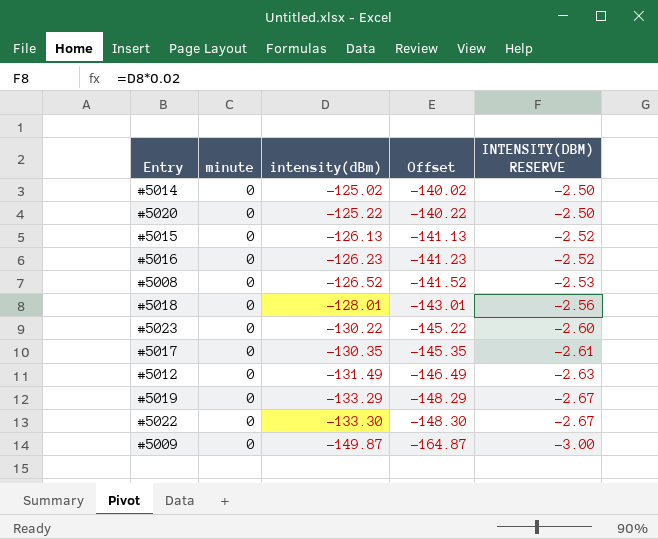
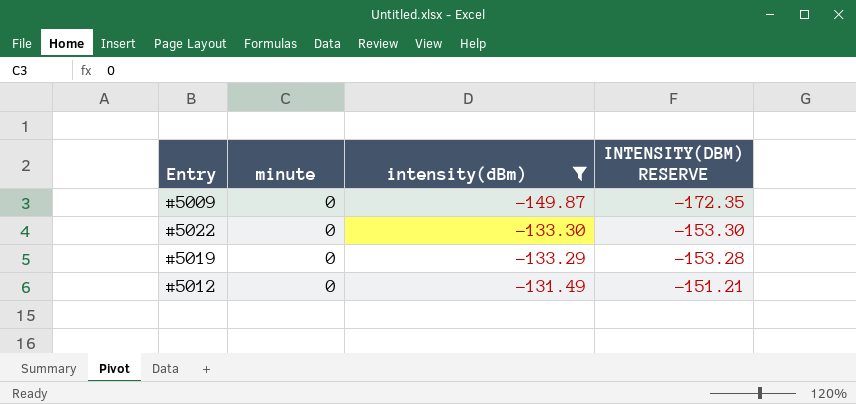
filter: none -> intensity(dBm) <= -131.49
row order: intensity(dBm) descending -> intensity(dBm) ascending
column Offset | formula: [intensity(dBm)] - 15 -> none
column INTENSITY(DBM) RESERVE | formula: [intensity(dBm)] * 0.02 -> [intensity(dBm)] * 1.15

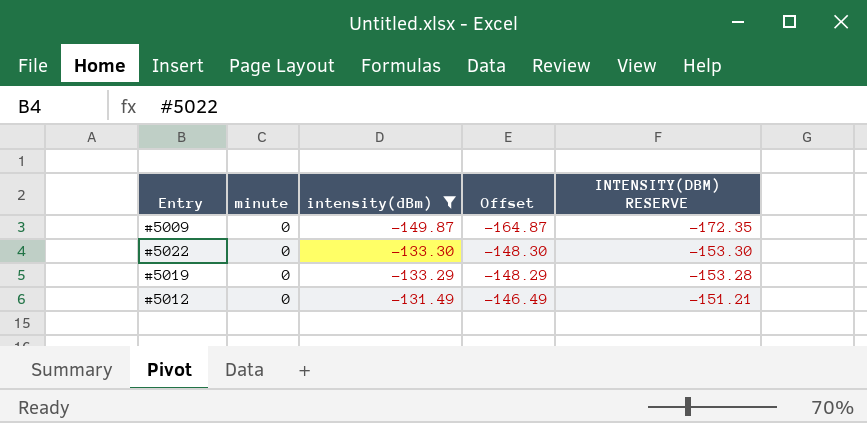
column Offset | formula: none -> [intensity(dBm)] - 15

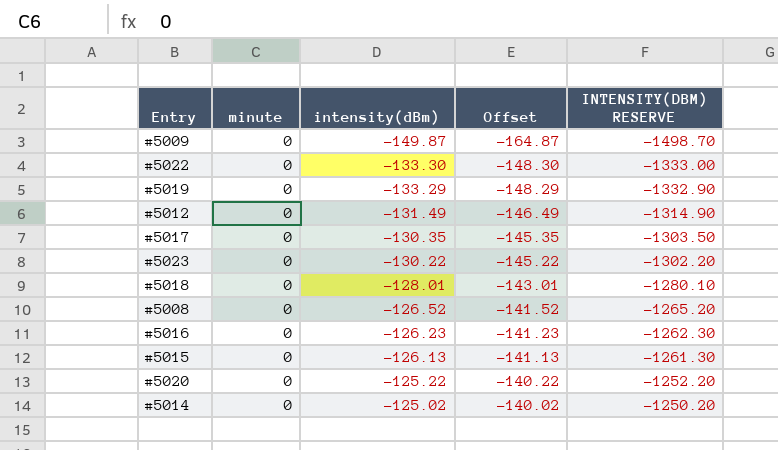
filter: intensity(dBm) <= -131.49 -> none
column INTENSITY(DBM) RESERVE | formula: [intensity(dBm)] * 1.15 -> [intensity(dBm)] * 10

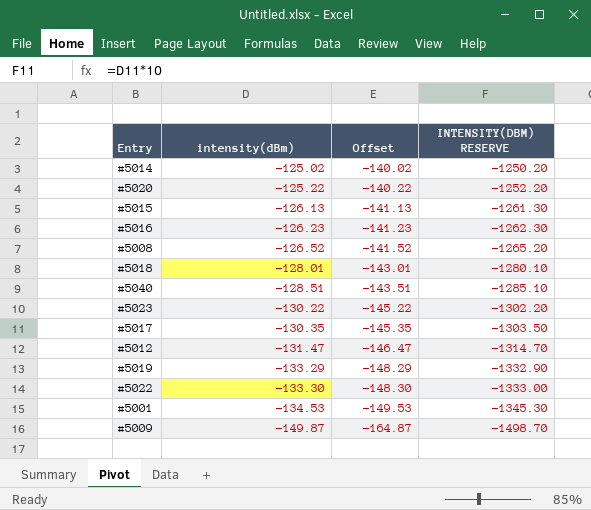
row order: intensity(dBm) ascending -> intensity(dBm) descending
column minute | position: 2 -> none
row #5040: none -> -128.51 | -143.51 | -1285.10
#5012 | intensity(dBm): -131.49 -> -131.47
#5012 | Offset: -146.49 -> -146.47
#5012 | INTENSITY(DBM) RESERVE: -1314.90 -> -1314.70
row #5001: none -> -134.53 | -149.53 | -1345.30

